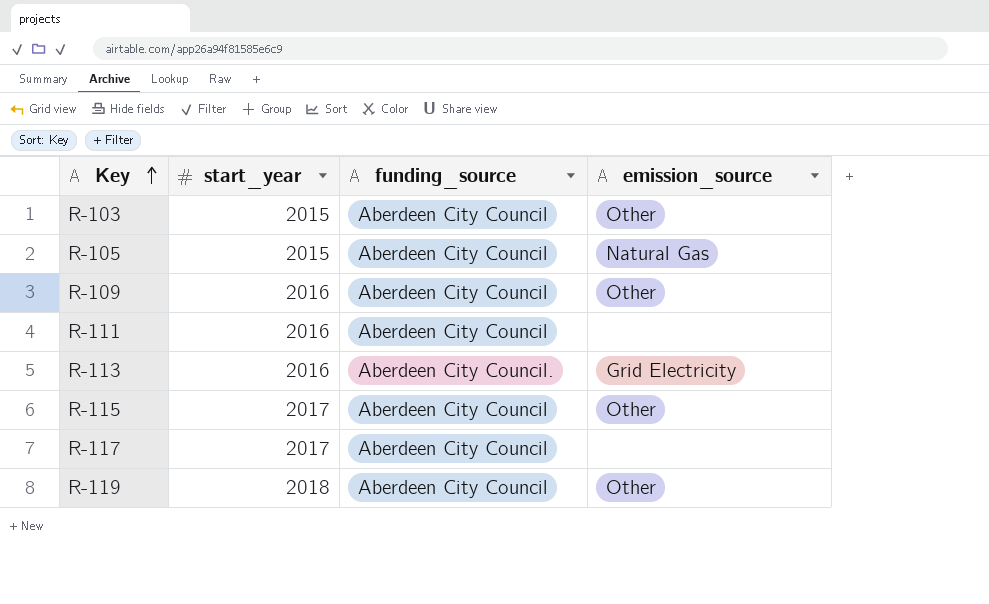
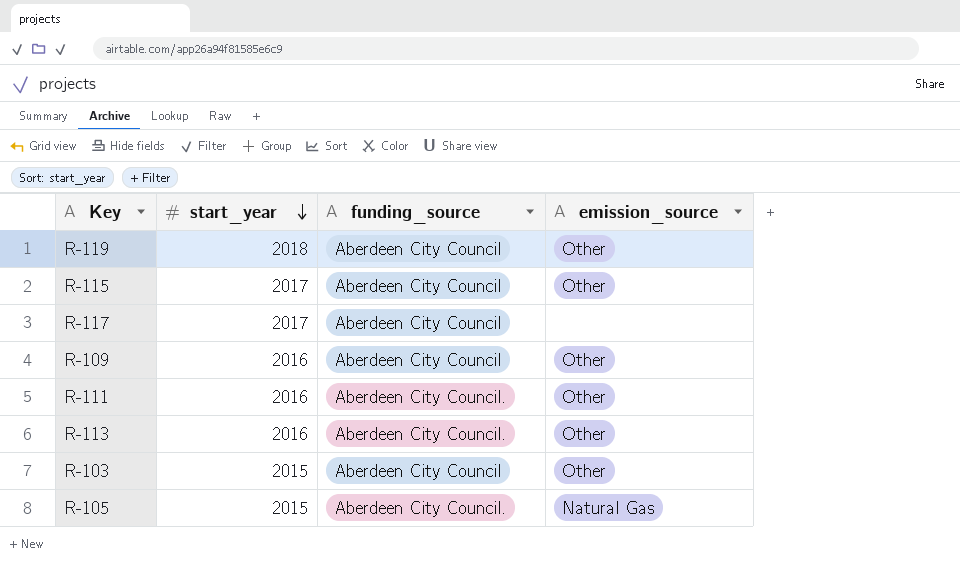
row order: Key ascending -> start_year descending
R-111 | funding_source: Aberdeen City Council -> Aberdeen City Council.
R-111 | emission_source: none -> Other
R-113 | emission_source: Grid Electricity -> Other
R-105 | funding_source: Aberdeen City Council -> Aberdeen City Council.

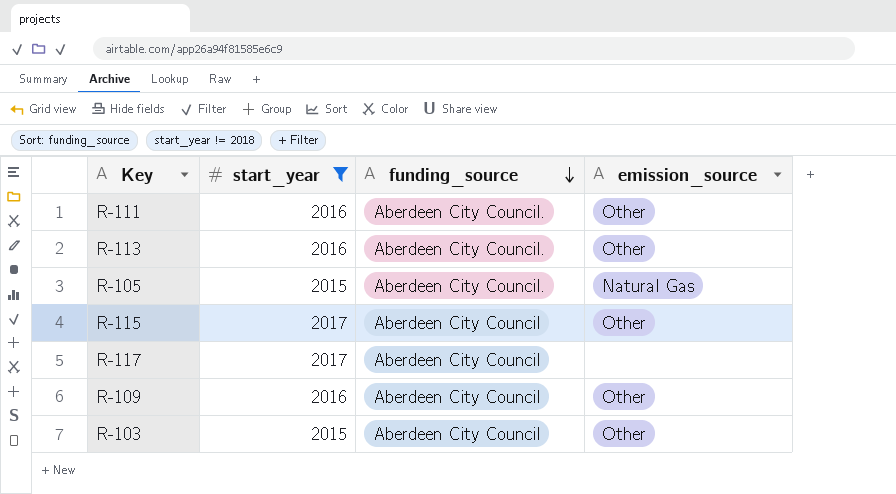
filter: none -> start_year != 2018
row order: start_year descending -> funding_source descending

